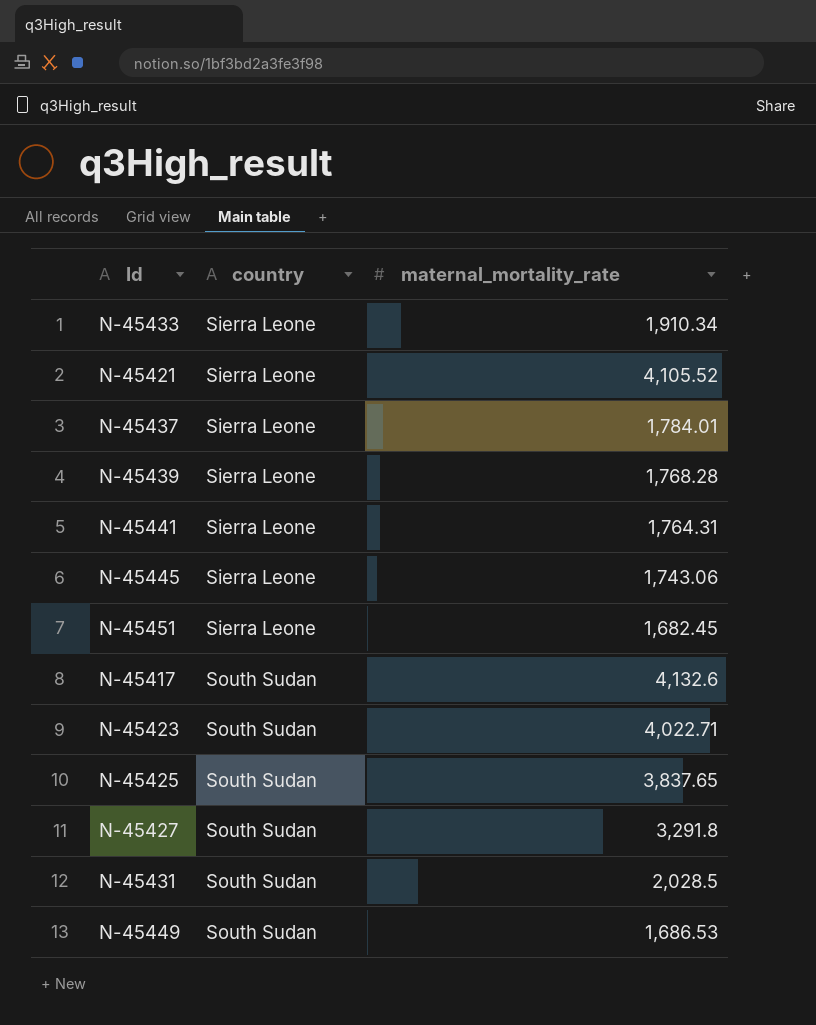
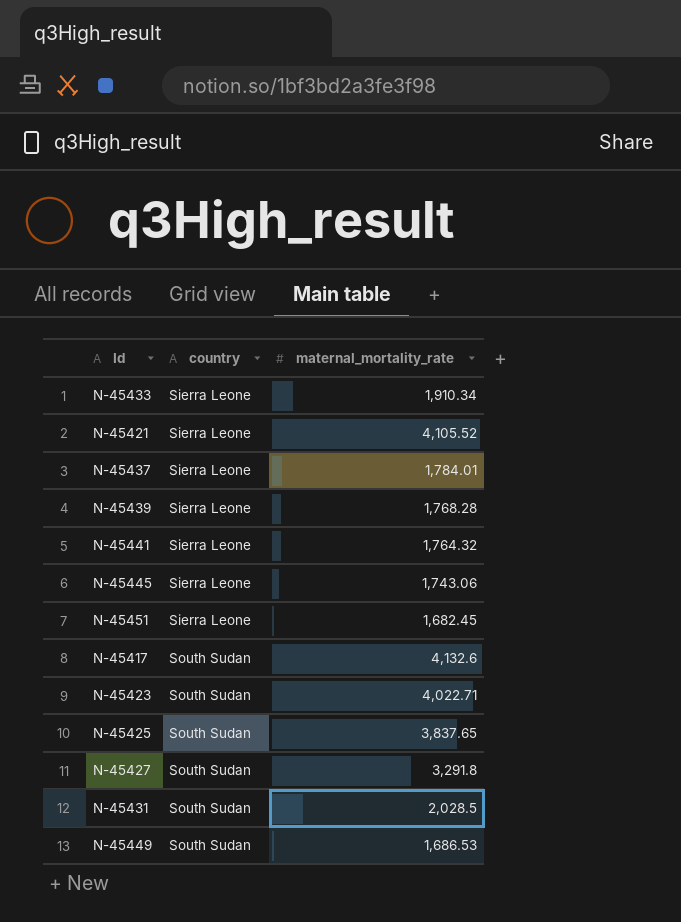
N-45441 | maternal_mortality_rate: 1,764.31 -> 1,764.32

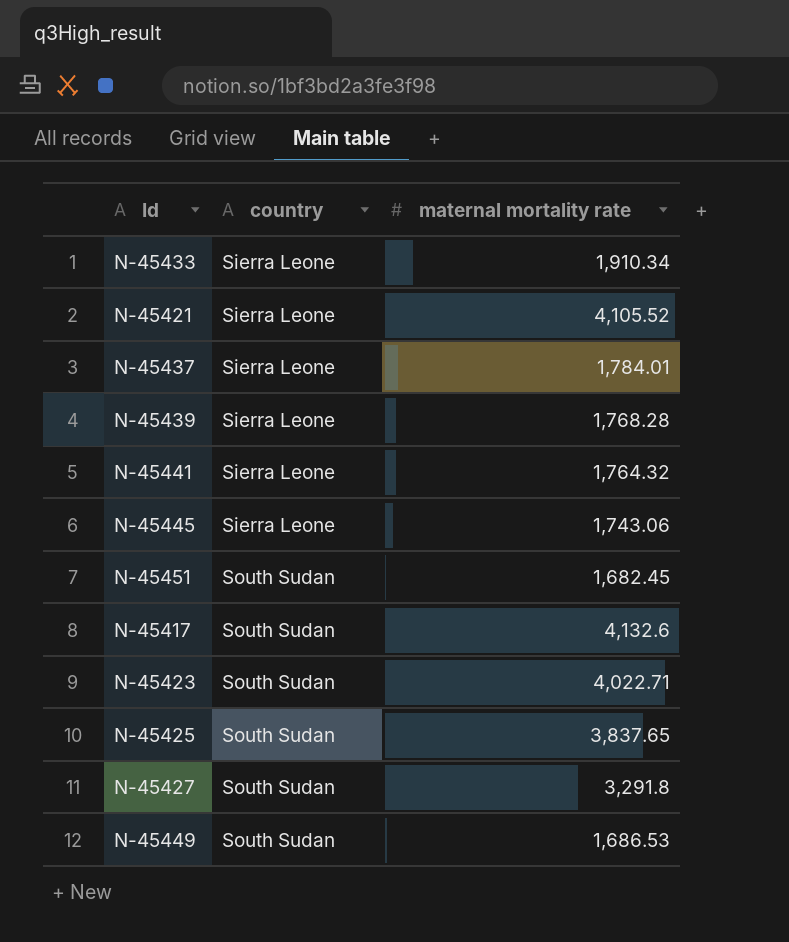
column name: maternal_mortality_rate -> maternal mortality rate
row N-45431: South Sudan | 2,028.5 -> none
N-45451 | country: Sierra Leone -> South Sudan

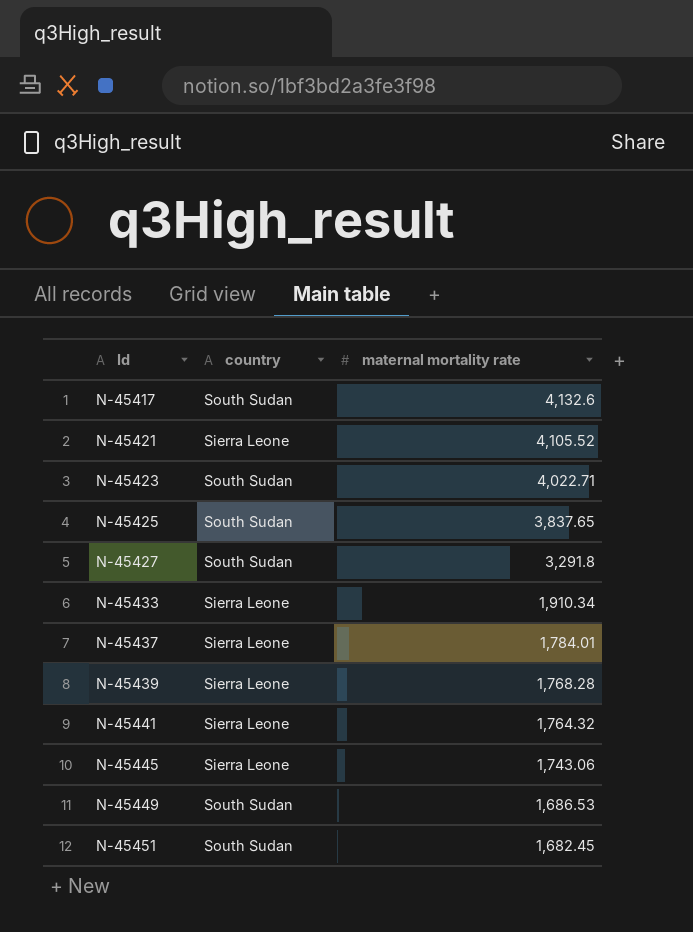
row order: country ascending -> Id ascending

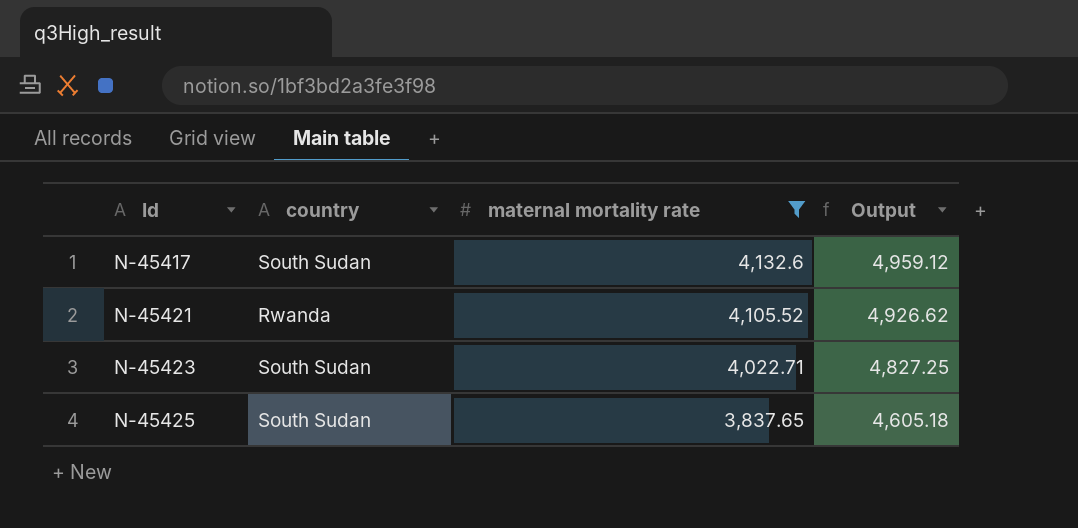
filter: none -> maternal mortality rate >= 3,837.65
column Output | formula: none -> [maternal mortality rate] * 1.2
N-45421 | country: Sierra Leone -> Rwanda

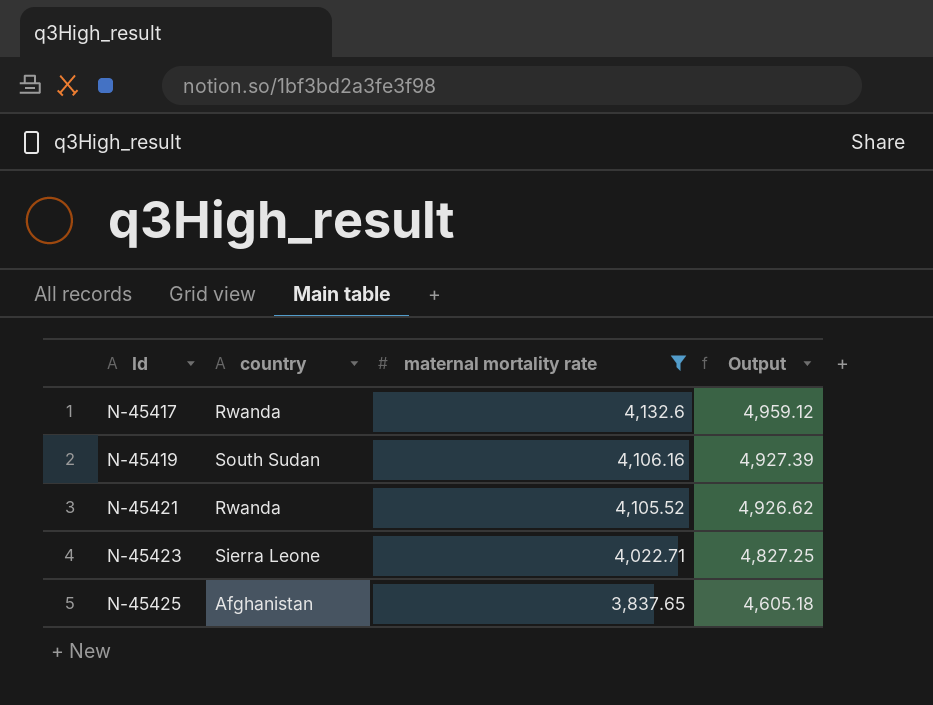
N-45417 | country: South Sudan -> Rwanda
row N-45419: none -> South Sudan | 4,106.16 | 4,927.39
N-45423 | country: South Sudan -> Sierra Leone
N-45425 | country: South Sudan -> Afghanistan

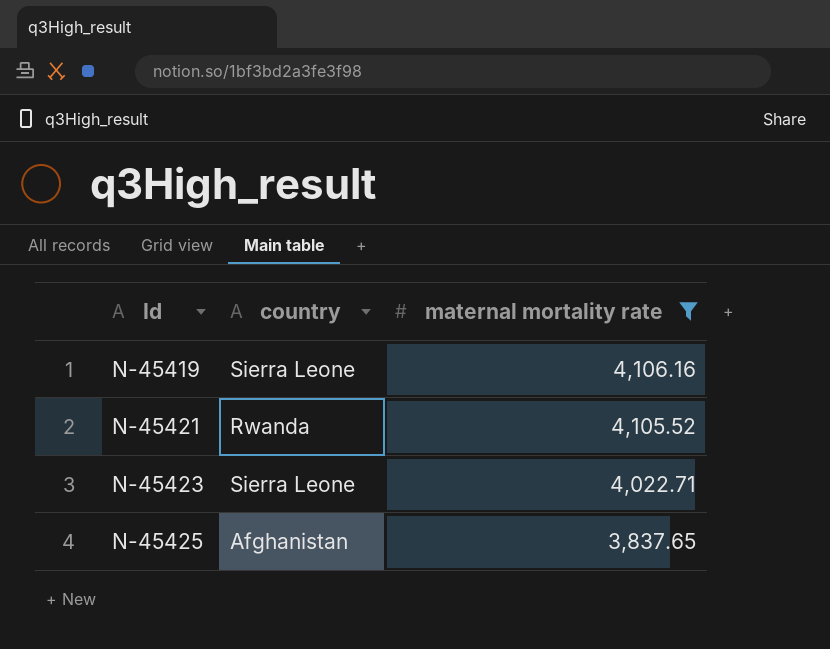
column Output | formula: [maternal mortality rate] * 1.2 -> none
row N-45417: Rwanda | 4,132.6 | 4,959.12 -> none
N-45419 | country: South Sudan -> Sierra Leone

